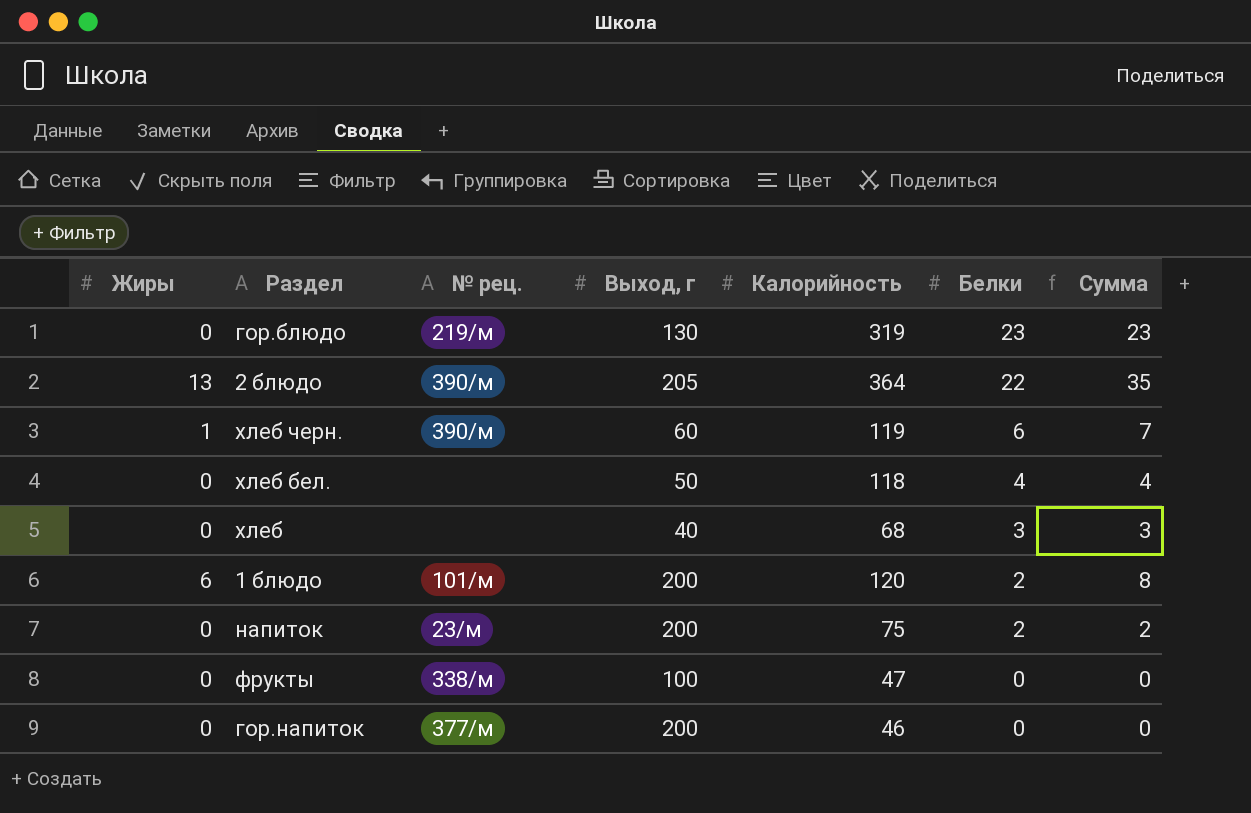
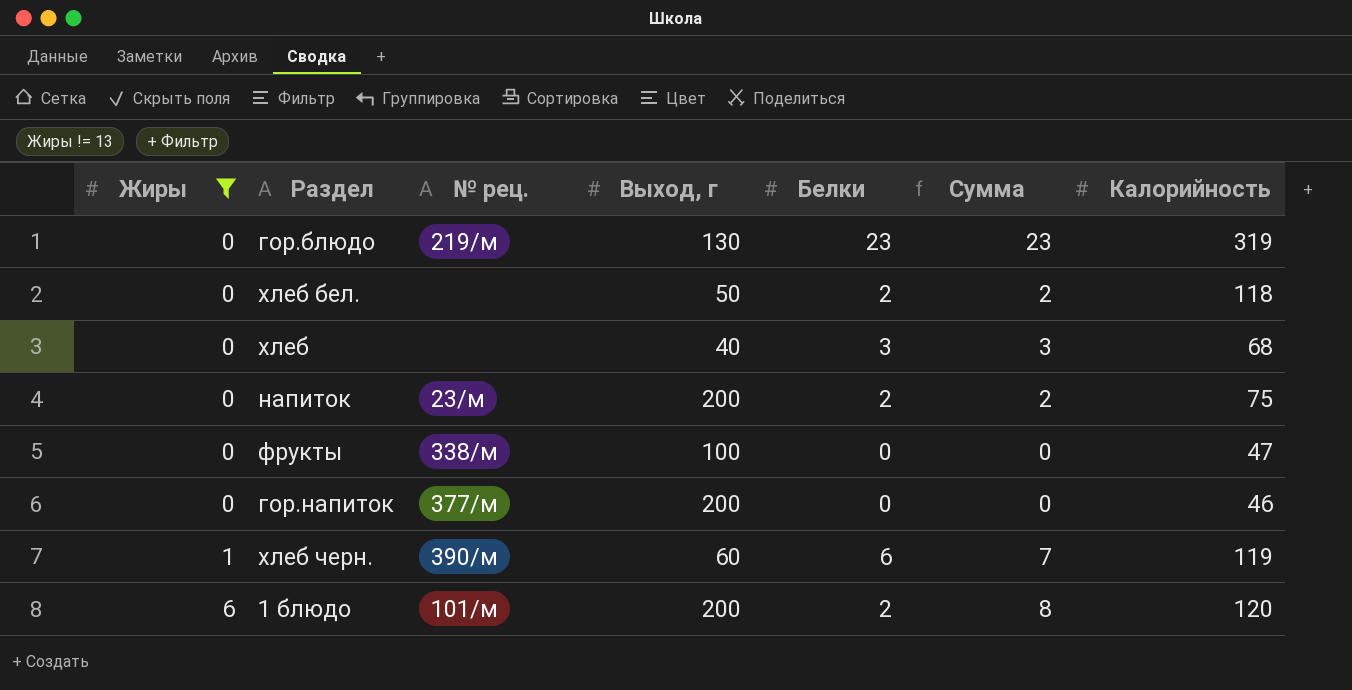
filter: none -> Жиры != 13
row order: Белки descending -> Жиры ascending
column Калорийность | position: 5 -> 7
хлеб бел. | Белки: 4 -> 2
хлеб бел. | Сумма: 4 -> 2

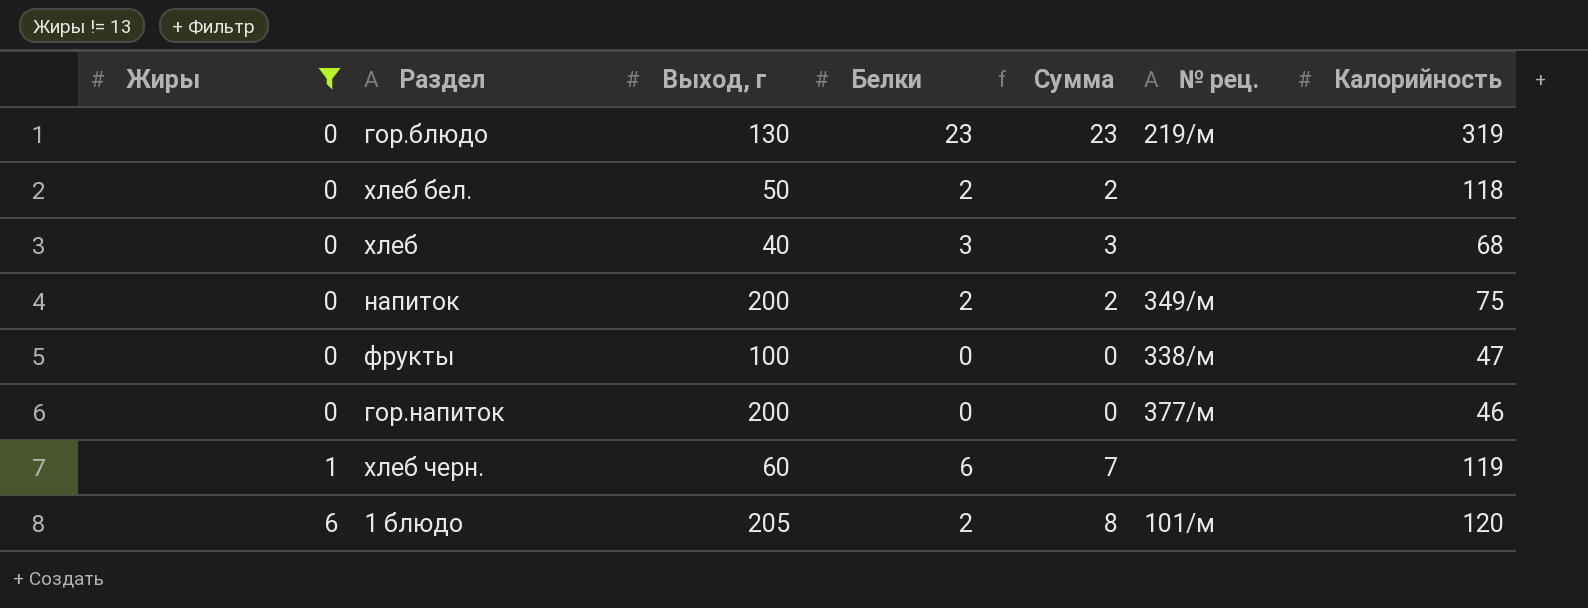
column № рец. | position: 3 -> 6
напиток | № рец.: 23/м -> 349/м
хлеб черн. | № рец.: 390/м -> none
1 блюдо | Выход, г: 200 -> 205

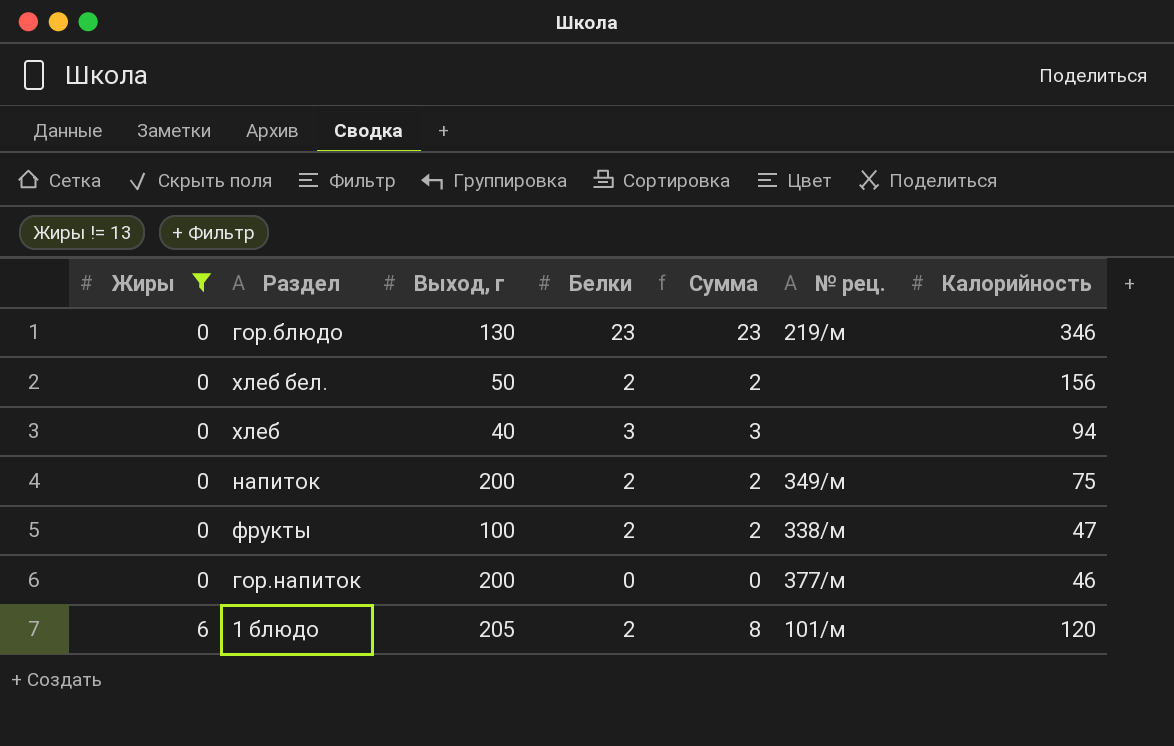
row хлеб черн.: 1 | 60 | 6 | 7 | none | 119 -> none
гор.блюдо | Калорийность: 319 -> 346
хлеб бел. | Калорийность: 118 -> 156
хлеб | Калорийность: 68 -> 94
фрукты | Белки: 0 -> 2
фрукты | Сумма: 0 -> 2

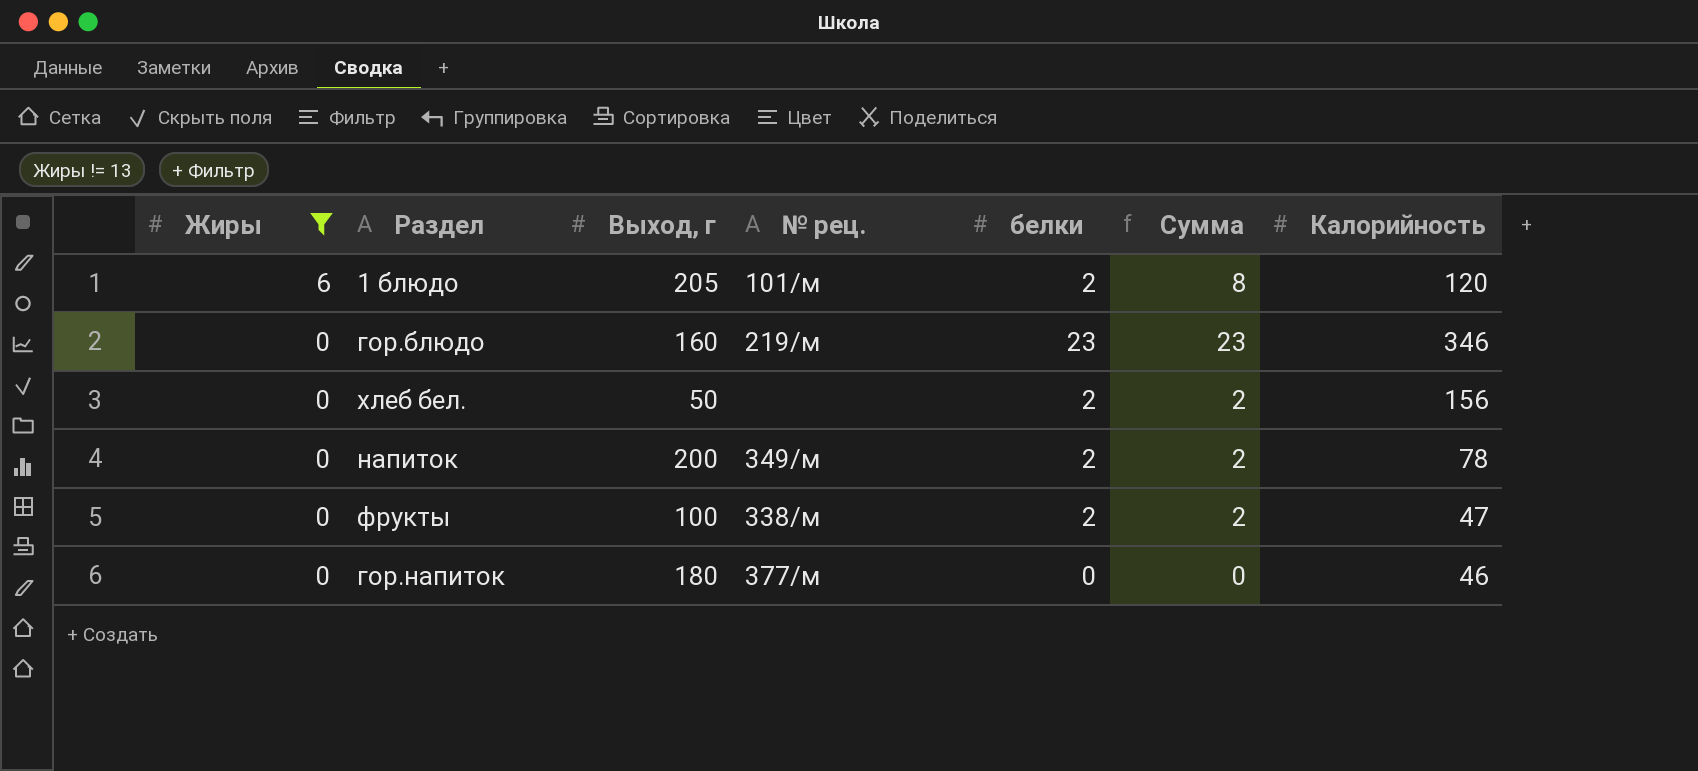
row order: Жиры ascending -> Жиры descending
column № рец. | position: 6 -> 4
column name: Белки -> белки
row хлеб: 0 | 40 | 3 | 3 | none | 94 -> none
гор.блюдо | Выход, г: 130 -> 160
напиток | Калорийность: 75 -> 78
гор.напиток | Выход, г: 200 -> 180

